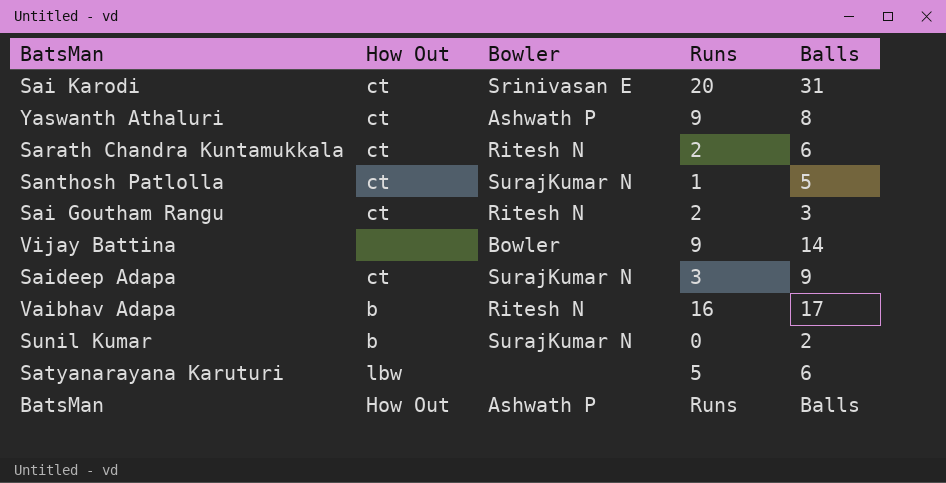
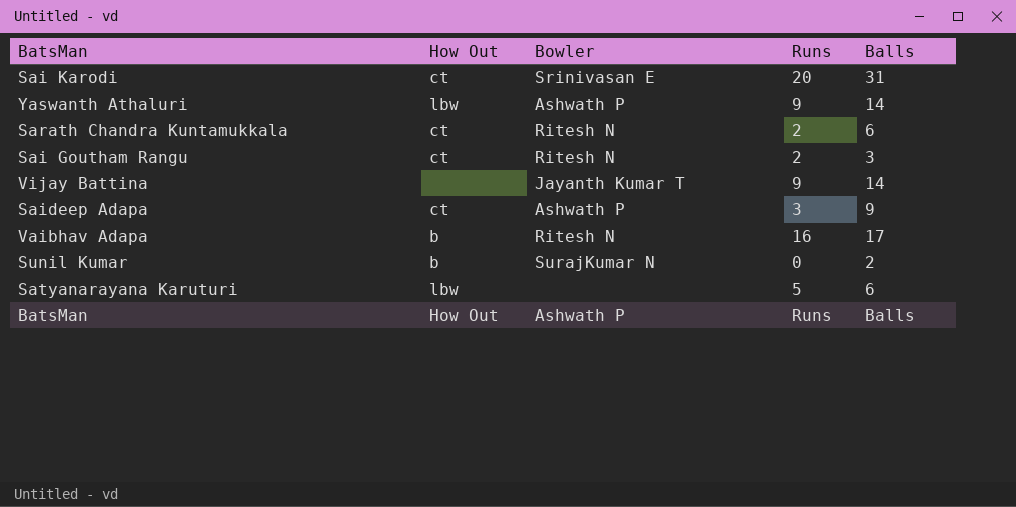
row Santhosh Patlolla: ct | SurajKumar N | 1 | 5 -> none
Yaswanth Athaluri | How Out: ct -> lbw
Yaswanth Athaluri | Balls: 8 -> 14
Vijay Battina | Bowler: Bowler -> Jayanth Kumar T
Saideep Adapa | Bowler: SurajKumar N -> Ashwath P

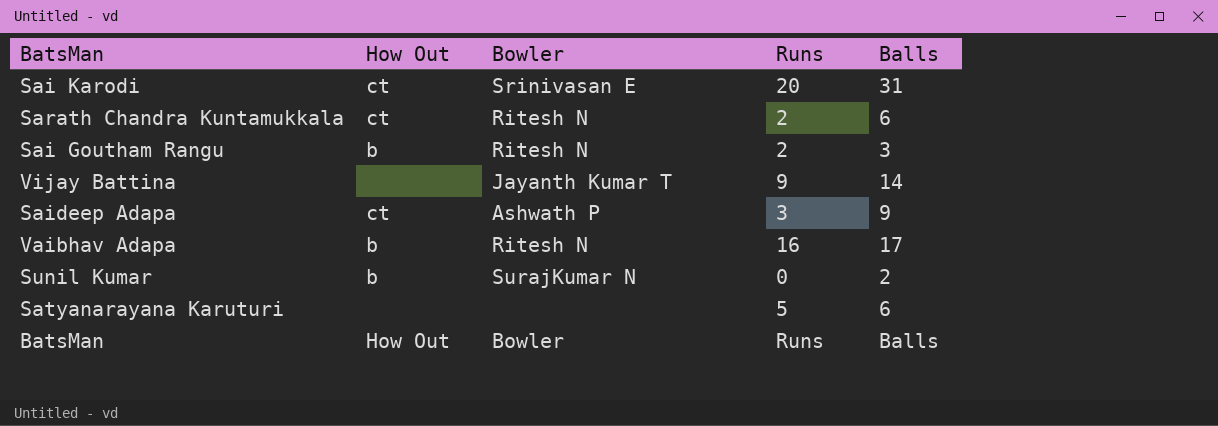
row Yaswanth Athaluri: lbw | Ashwath P | 9 | 14 -> none
Sai Goutham Rangu | How Out: ct -> b
Satyanarayana Karuturi | How Out: lbw -> none
BatsMan | Bowler: Ashwath P -> Bowler

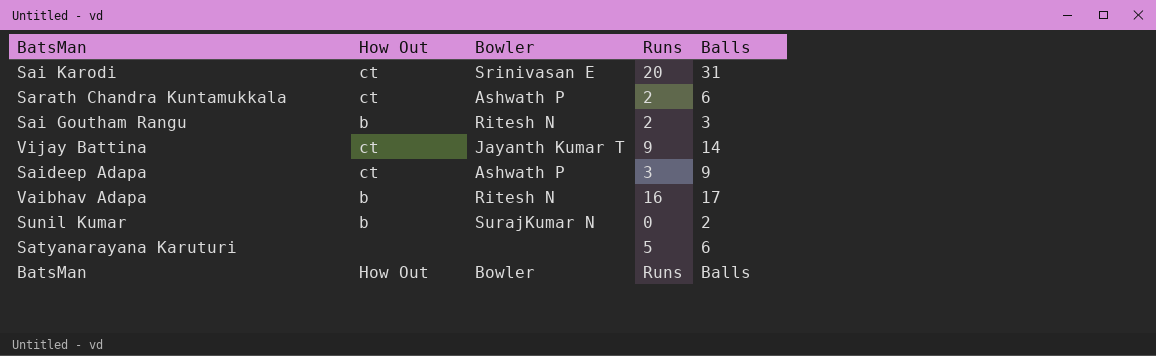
Sarath Chandra Kuntamukkala | Bowler: Ritesh N -> Ashwath P
Vijay Battina | How Out: none -> ct

